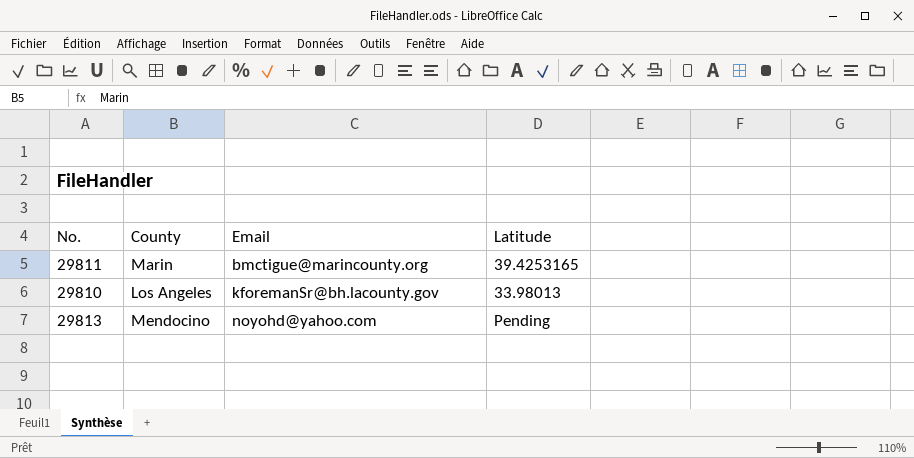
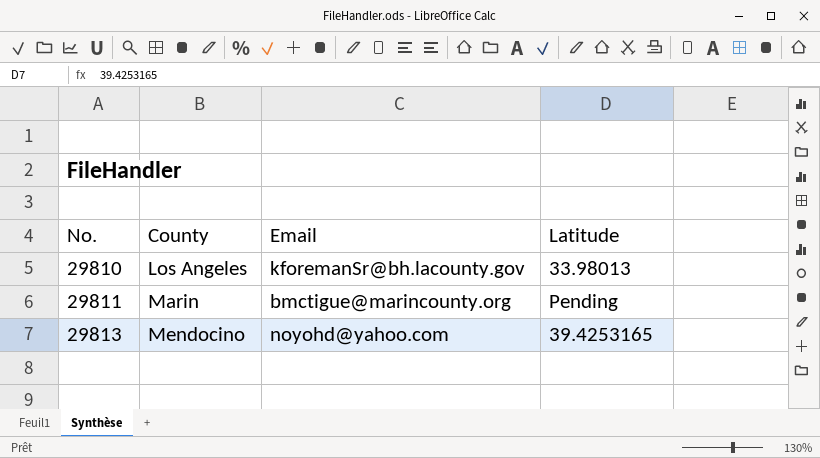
row order: Email ascending -> No. ascending
29811 | Latitude: 39.4253165 -> Pending
29813 | Latitude: Pending -> 39.4253165

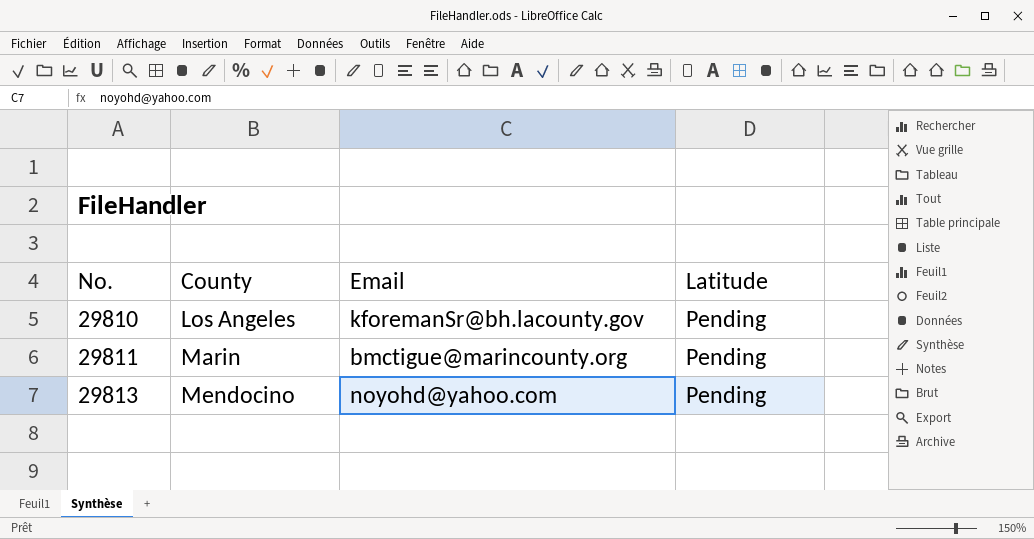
29810 | Latitude: 33.98013 -> Pending
29813 | Latitude: 39.4253165 -> Pending

